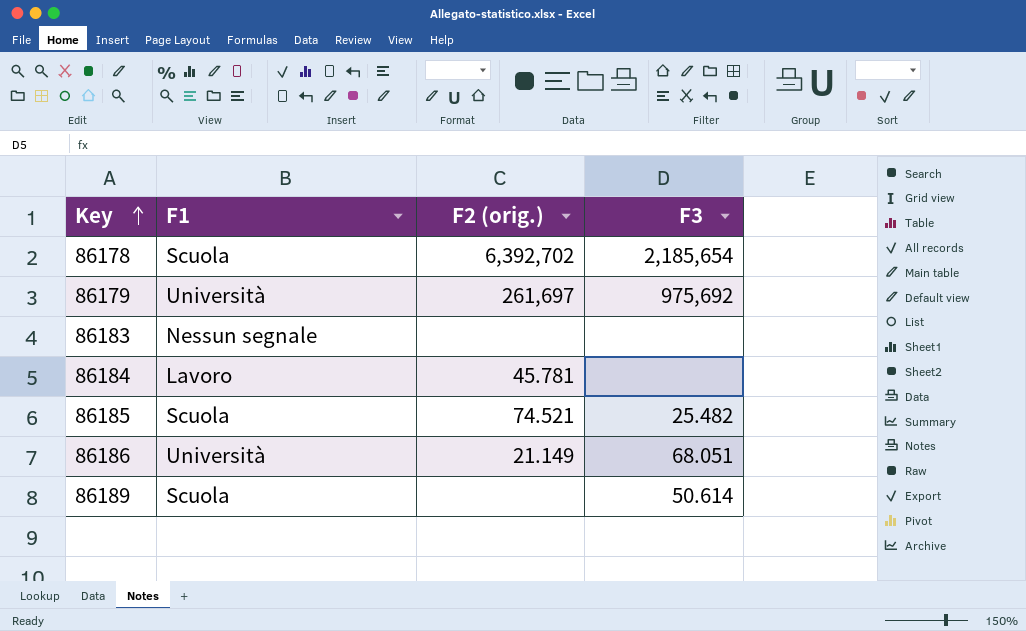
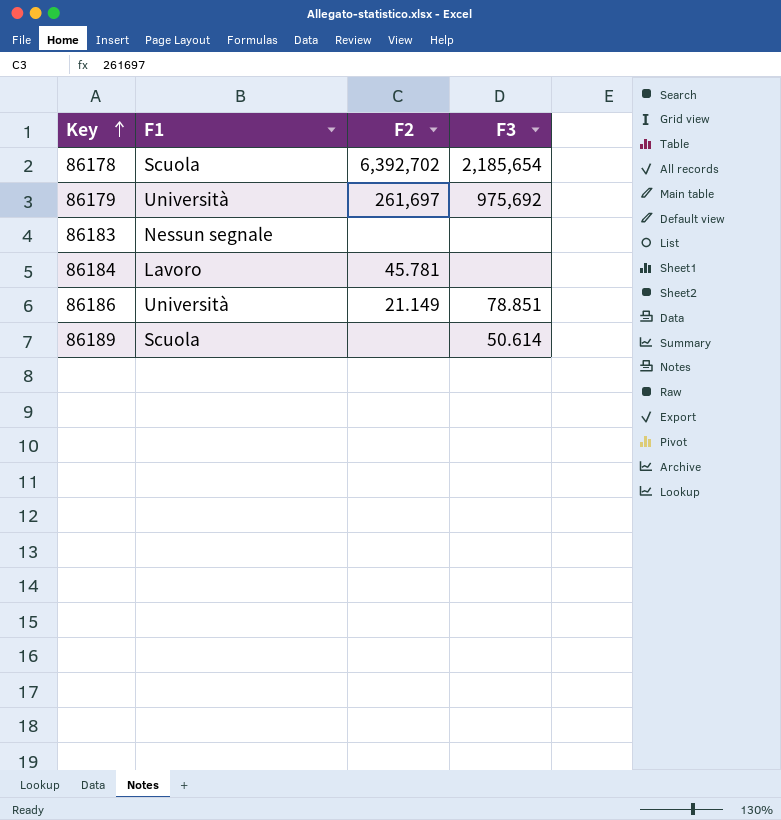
column name: F2 (orig.) -> F2
row 86185: Scuola | 74.521 | 25.482 -> none
86186 | F3: 68.051 -> 78.851

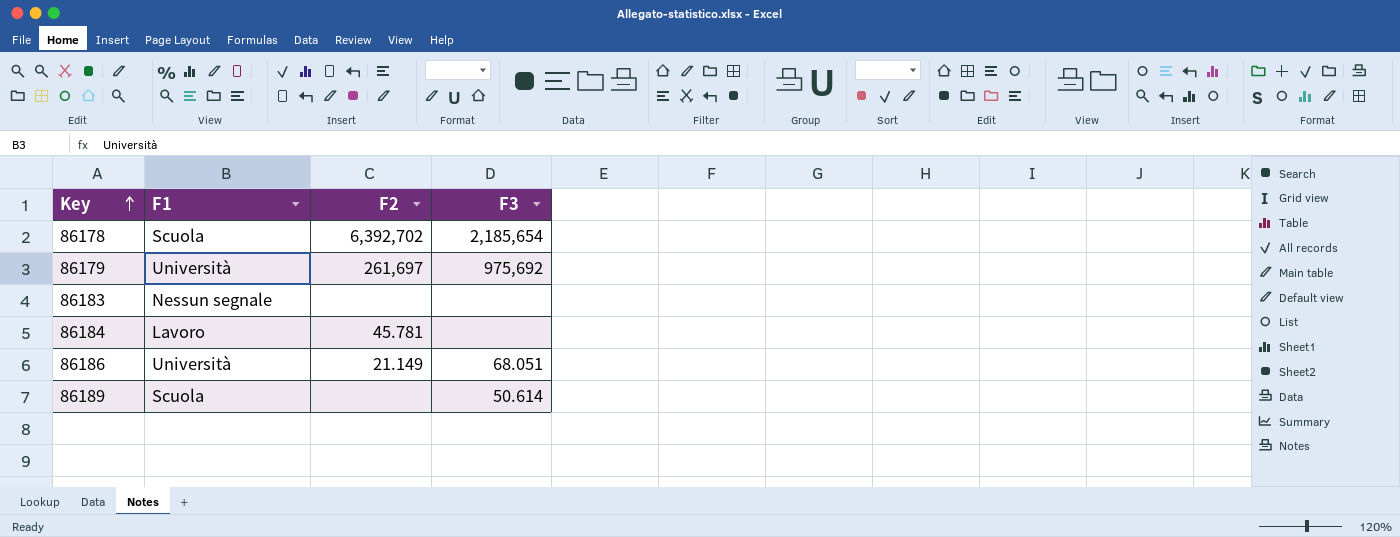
86186 | F3: 78.851 -> 68.051

